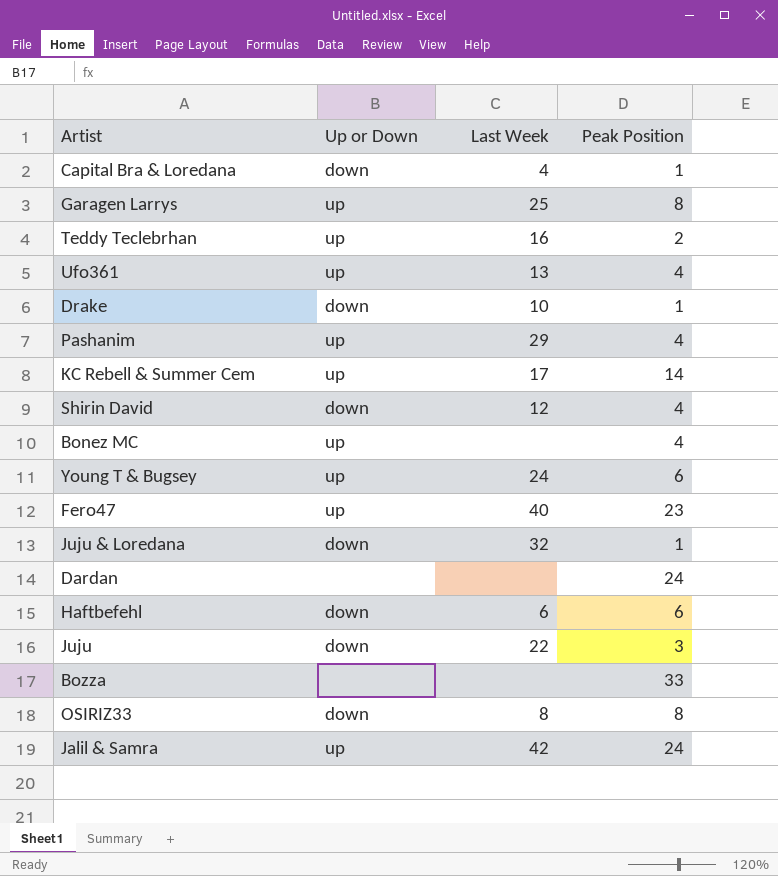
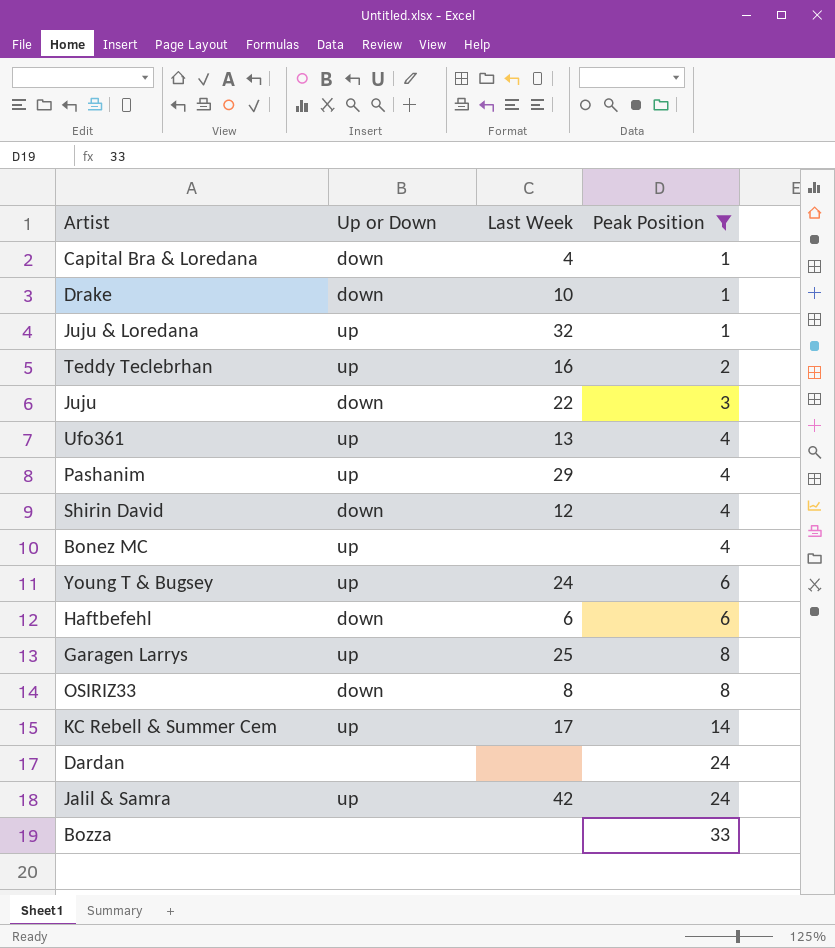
filter: none -> Peak Position != 23
row order: none -> Peak Position ascending
Juju & Loredana | Up or Down: down -> up

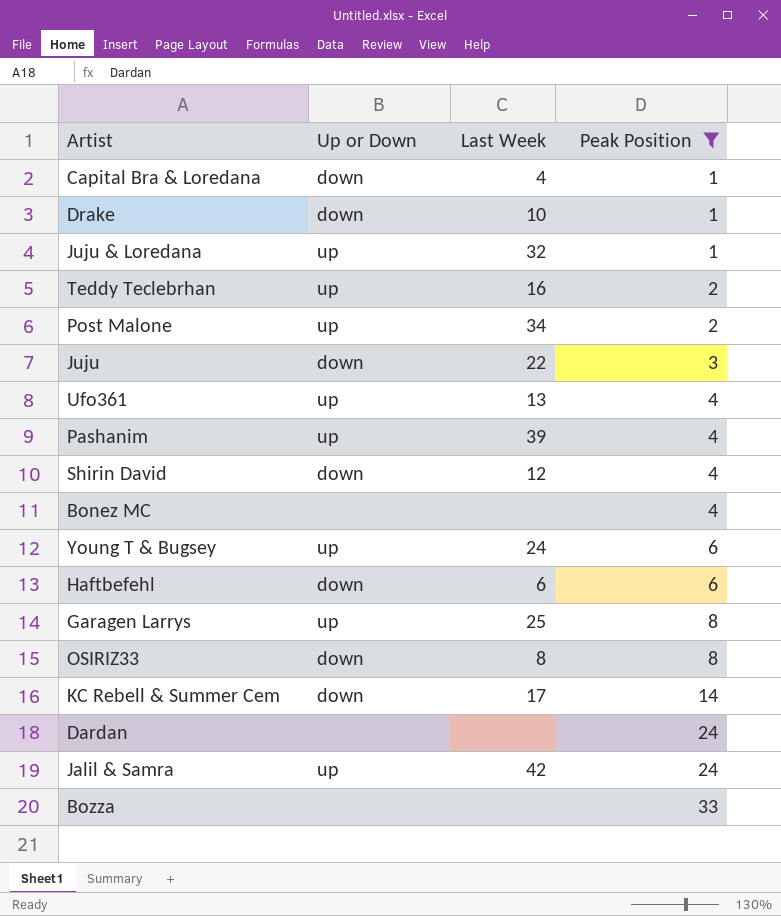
row Post Malone: none -> up | 34 | 2
Pashanim | Last Week: 29 -> 39
Bonez MC | Up or Down: up -> none
KC Rebell & Summer Cem | Up or Down: up -> down

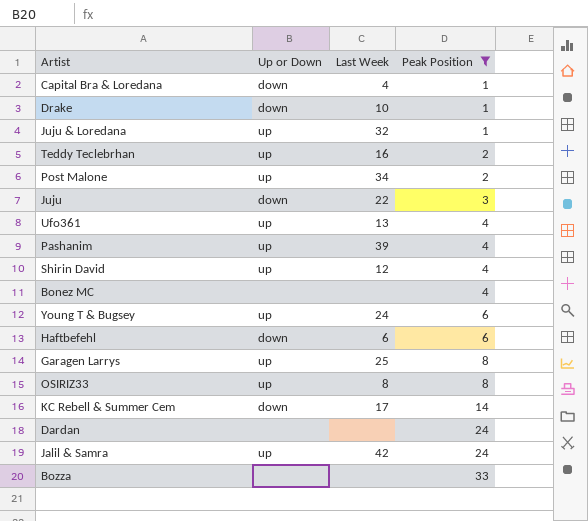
Shirin David | Up or Down: down -> up
OSIRIZ33 | Up or Down: down -> up

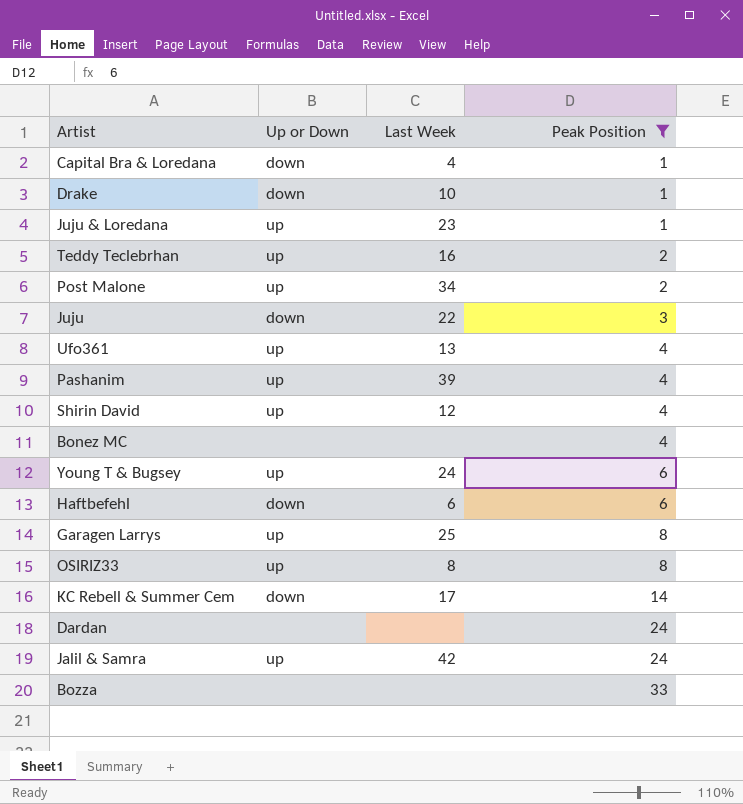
Juju & Loredana | Last Week: 32 -> 23

